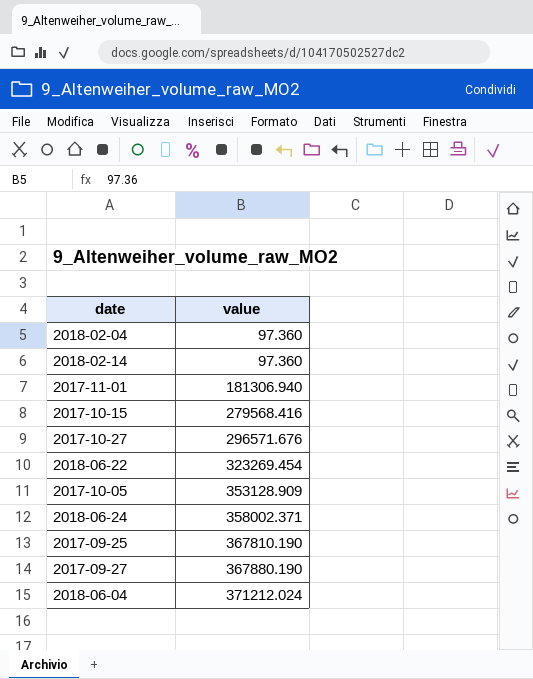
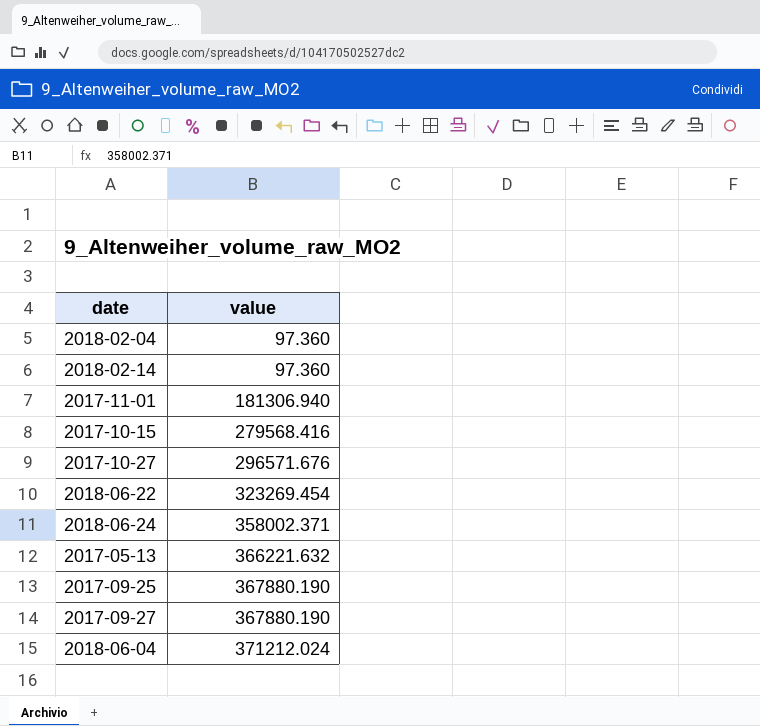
row 2017-10-05: 353128.909 -> none
row 2017-05-13: none -> 366221.632
2017-09-25 | value: 367810.190 -> 367880.190

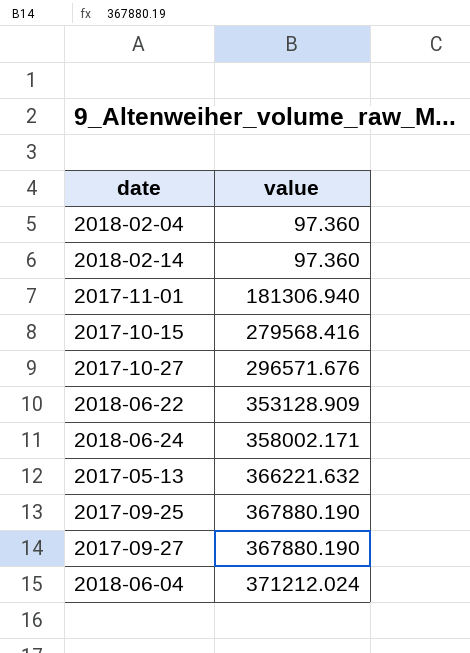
2018-06-22 | value: 323269.454 -> 353128.909
2018-06-24 | value: 358002.371 -> 358002.171

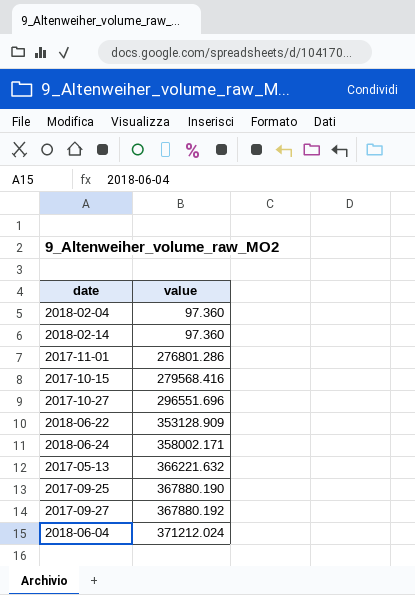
2017-11-01 | value: 181306.940 -> 276801.286
2017-10-27 | value: 296571.676 -> 296551.696
2017-09-27 | value: 367880.190 -> 367880.192

